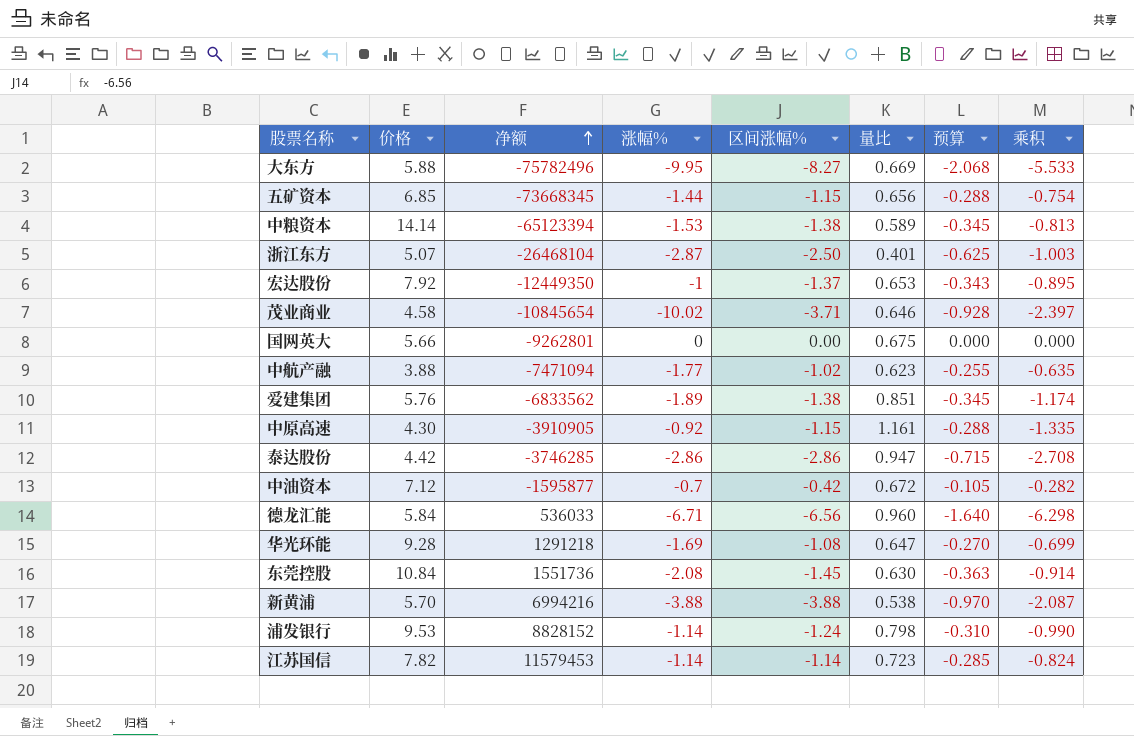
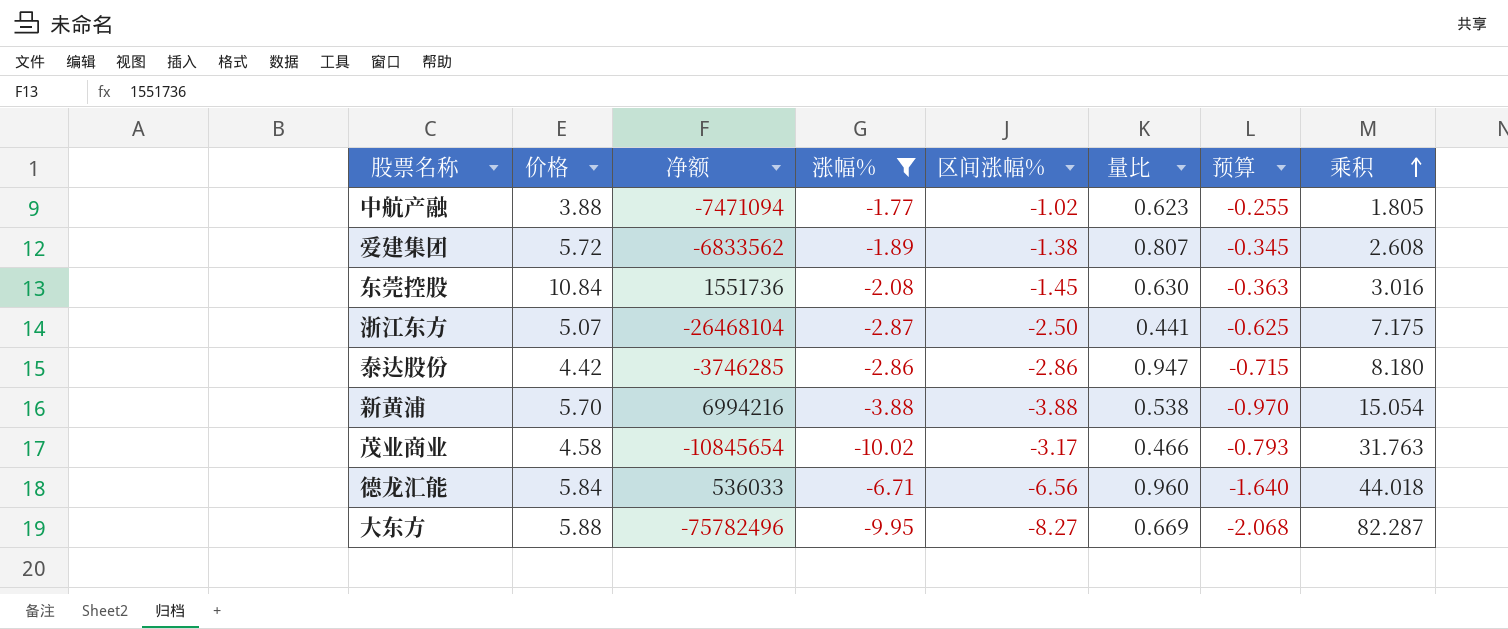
filter: none -> 涨幅% <= -1.77
row order: 净额 ascending -> 乘积 ascending
column 乘积 | formula: [区间涨幅%] * [量比] -> [涨幅%] * [区间涨幅%]
爱建集团 | 价格: 5.76 -> 5.72
爱建集团 | 量比: 0.851 -> 0.807
浙江东方 | 量比: 0.401 -> 0.441
茂业商业 | 区间涨幅%: -3.71 -> -3.17
茂业商业 | 量比: 0.646 -> 0.466
茂业商业 | 预算: -0.928 -> -0.793

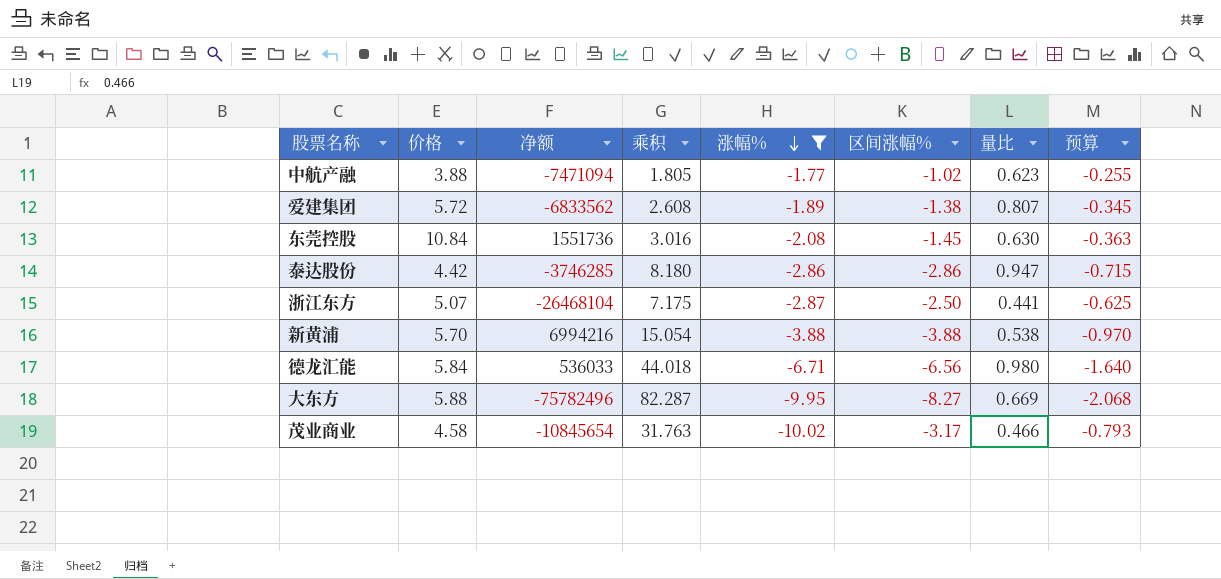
row order: 乘积 ascending -> 涨幅% descending
column 乘积 | position: 8 -> 4
德龙汇能 | 量比: 0.960 -> 0.980

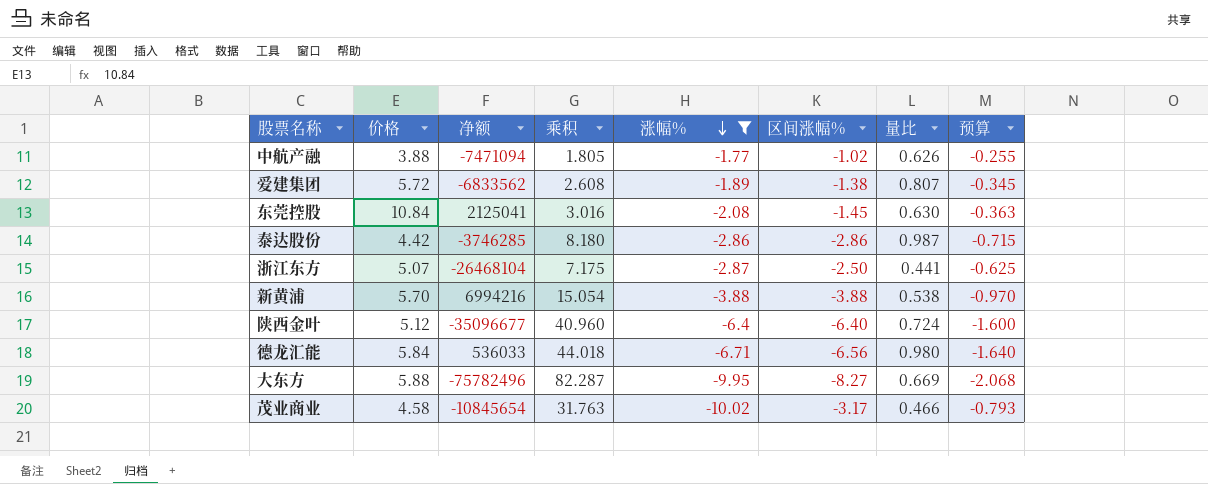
中航产融 | 量比: 0.623 -> 0.626
东莞控股 | 净额: 1551736 -> 2125041
泰达股份 | 量比: 0.947 -> 0.987
row 陕西金叶: none -> 5.12 | -35096677 | 40.960 | -6.4 | -6.40 | 0.724 | -1.600

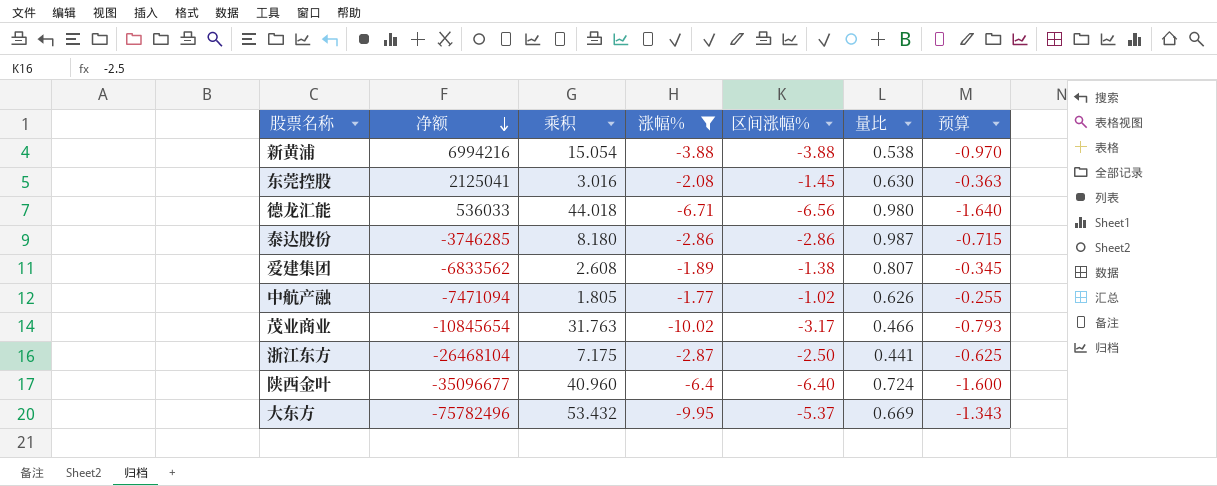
row order: 涨幅% descending -> 净额 descending
column 价格 | position: 2 -> none
大东方 | 乘积: 82.287 -> 53.432
大东方 | 区间涨幅%: -8.27 -> -5.37
大东方 | 预算: -2.068 -> -1.343

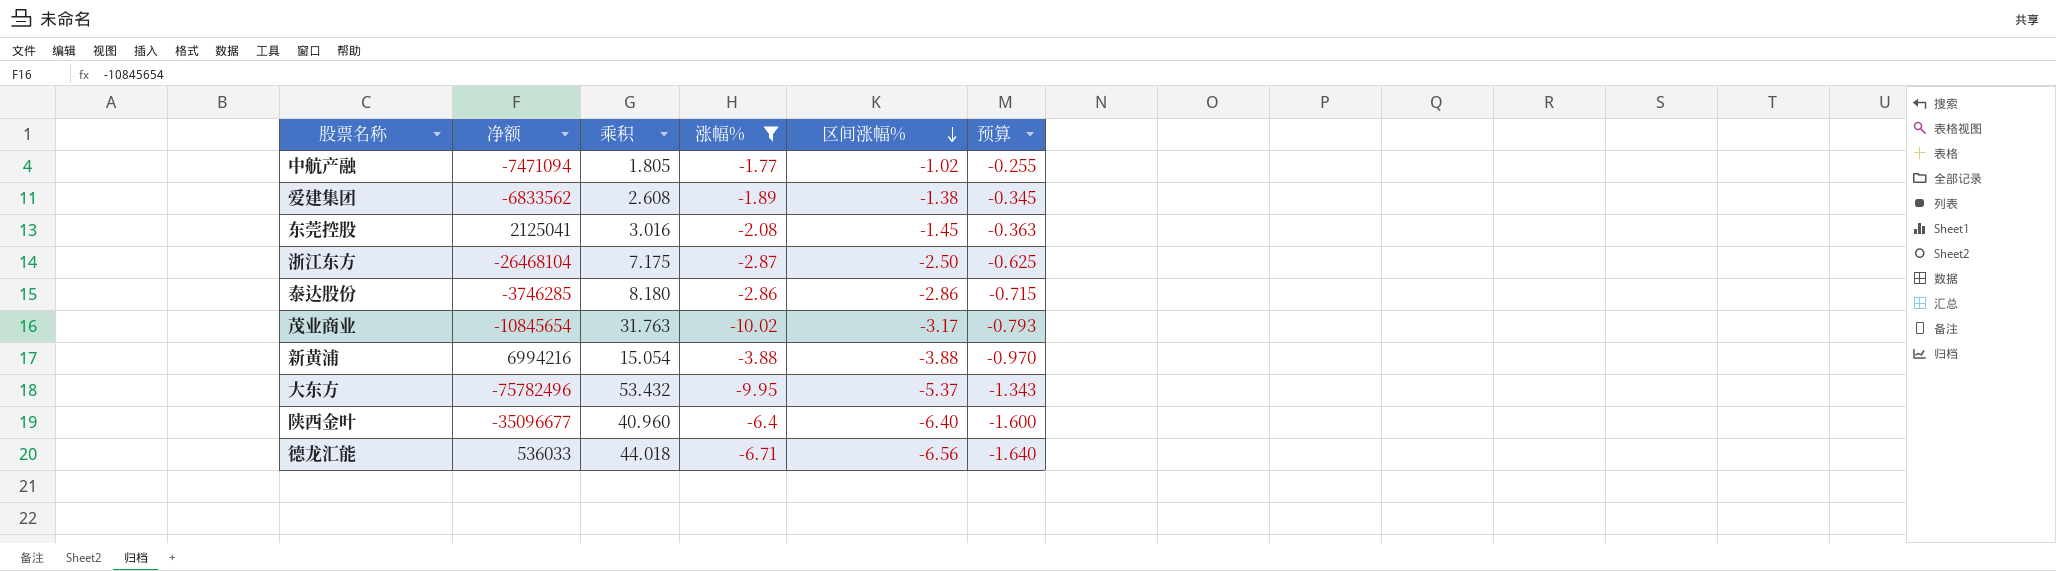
row order: 净额 descending -> 区间涨幅% descending
column 量比 | position: 6 -> none

